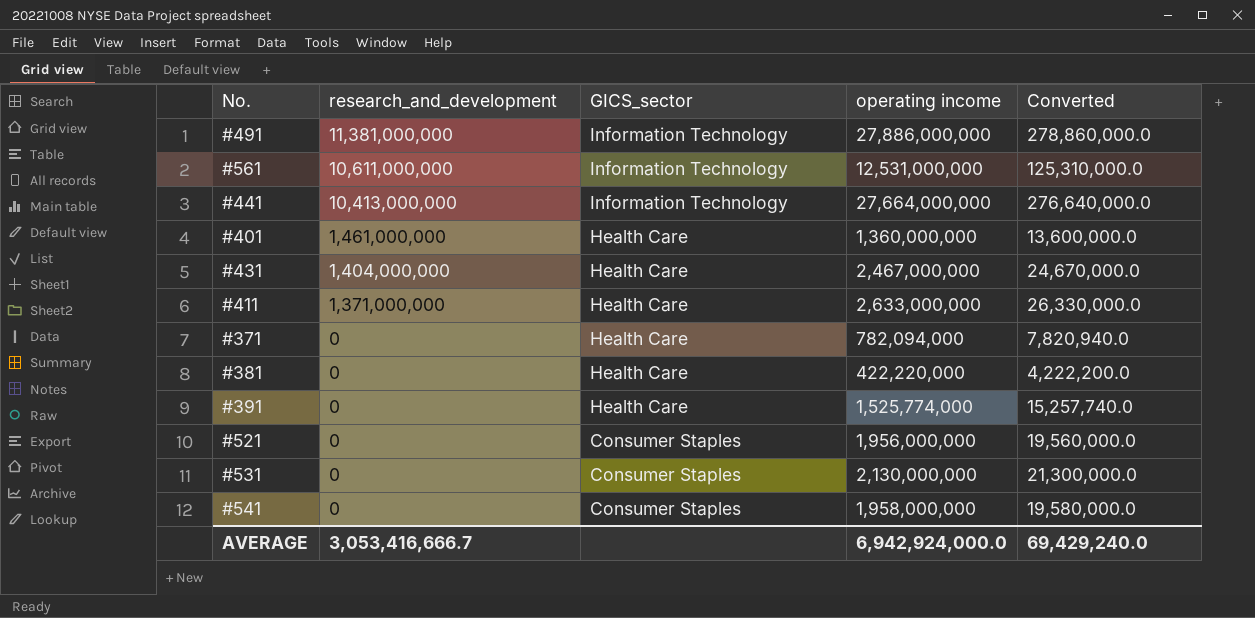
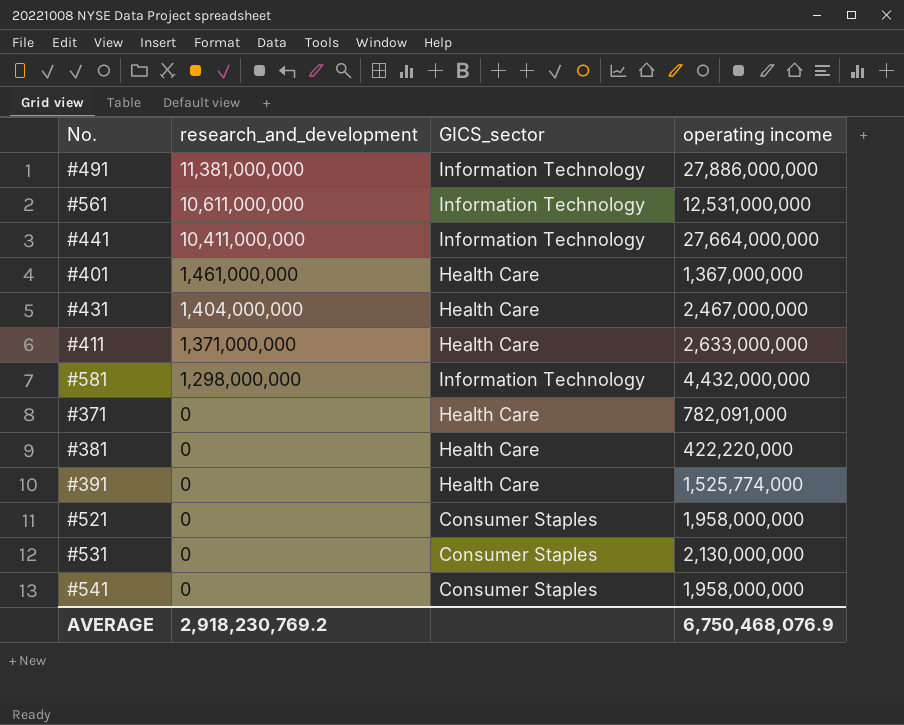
column Converted | formula: [operating income] * 0.01 -> none
#441 | research_and_development: 10,413,000,000 -> 10,411,000,000
#401 | operating income: 1,360,000,000 -> 1,367,000,000
row #581: none -> 1,298,000,000 | Information Technology | 4,432,000,000
#371 | operating income: 782,094,000 -> 782,091,000
#521 | operating income: 1,956,000,000 -> 1,958,000,000
AVERAGE | research_and_development: 3,053,416,666.7 -> 2,918,230,769.2
AVERAGE | operating income: 6,942,924,000.0 -> 6,750,468,076.9

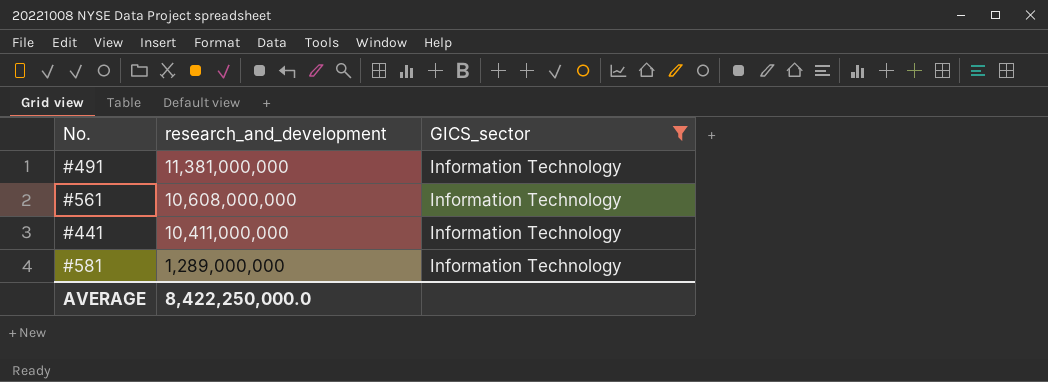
filter: none -> GICS_sector = Information Technology
column operating income | position: 4 -> none
#561 | research_and_development: 10,611,000,000 -> 10,608,000,000
#581 | research_and_development: 1,298,000,000 -> 1,289,000,000
AVERAGE | research_and_development: 2,918,230,769.2 -> 8,422,250,000.0

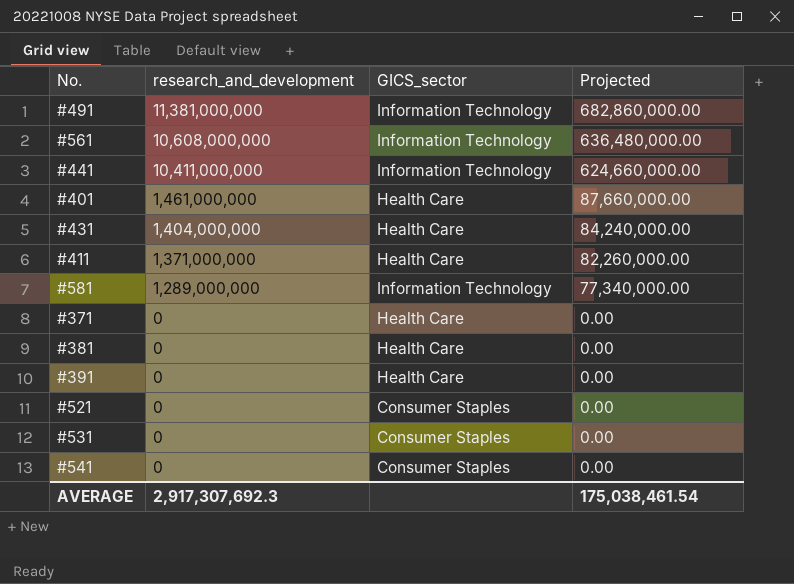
filter: GICS_sector = Information Technology -> none
column Projected | formula: none -> [research_and_development] * 0.06
AVERAGE | research_and_development: 8,422,250,000.0 -> 2,917,307,692.3

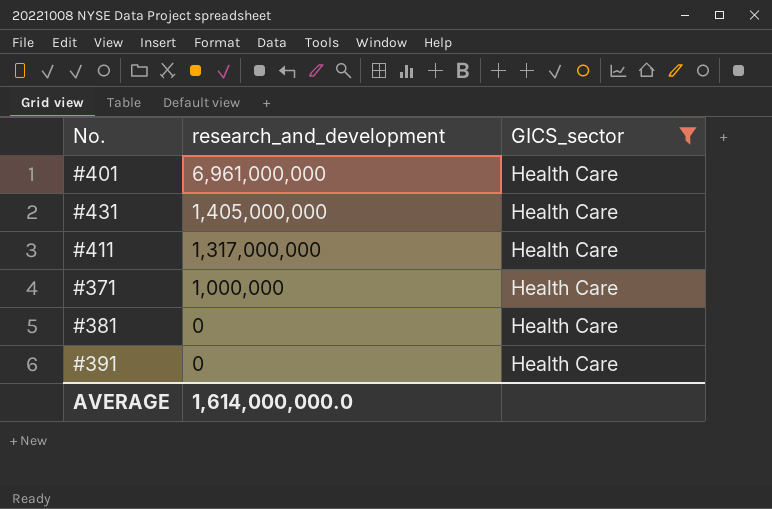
filter: none -> GICS_sector = Health Care
column Projected | formula: [research_and_development] * 0.06 -> none
#401 | research_and_development: 1,461,000,000 -> 6,961,000,000
#431 | research_and_development: 1,404,000,000 -> 1,405,000,000
#411 | research_and_development: 1,371,000,000 -> 1,317,000,000
#371 | research_and_development: 0 -> 1,000,000
AVERAGE | research_and_development: 2,917,307,692.3 -> 1,614,000,000.0

